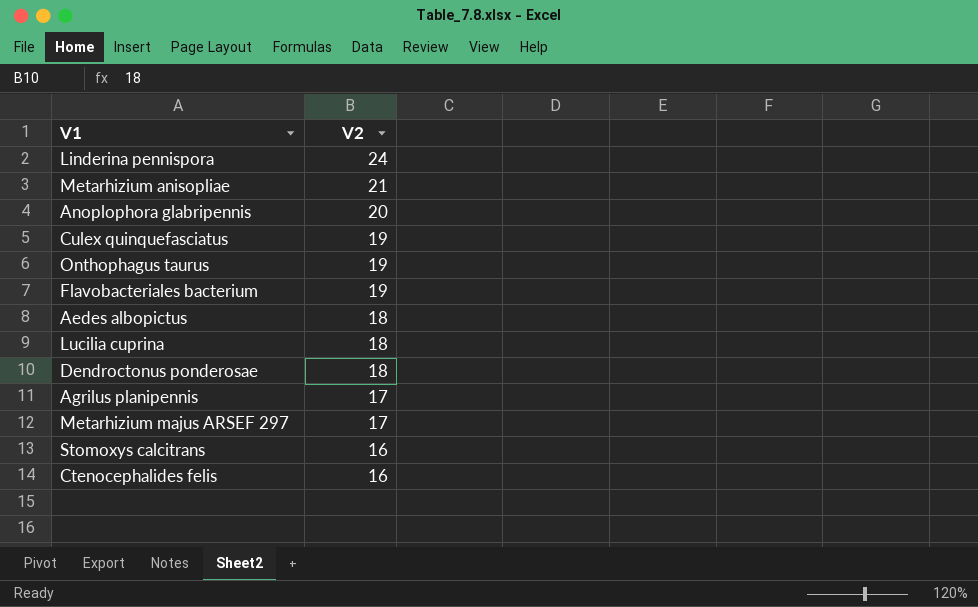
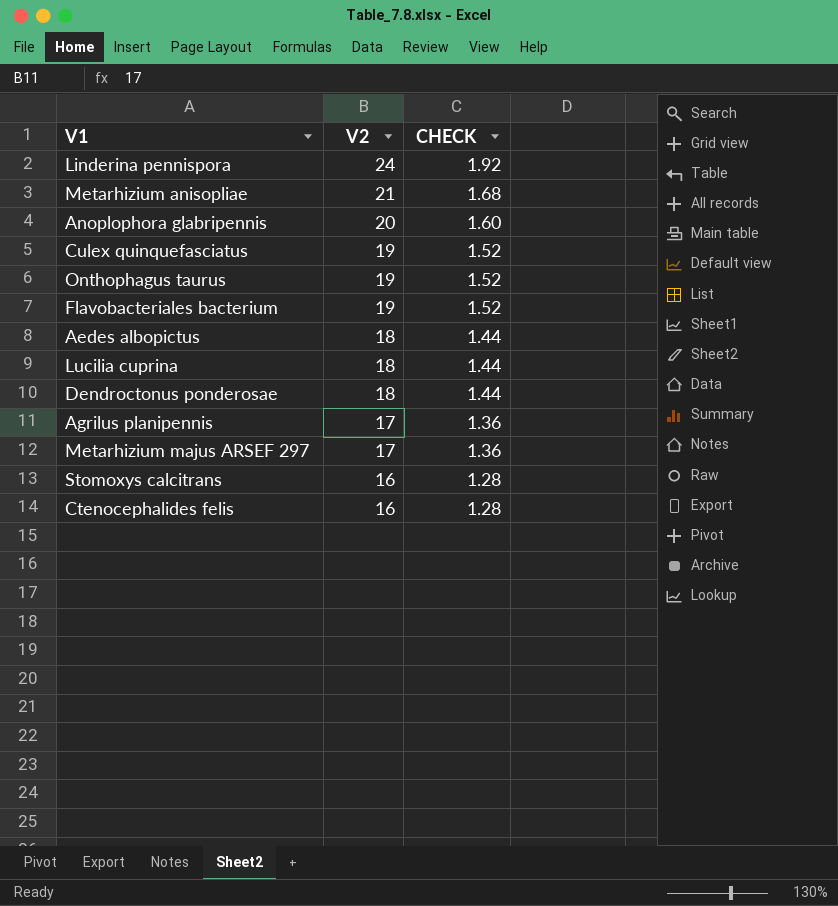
column CHECK | formula: none -> [V2] * 0.08

